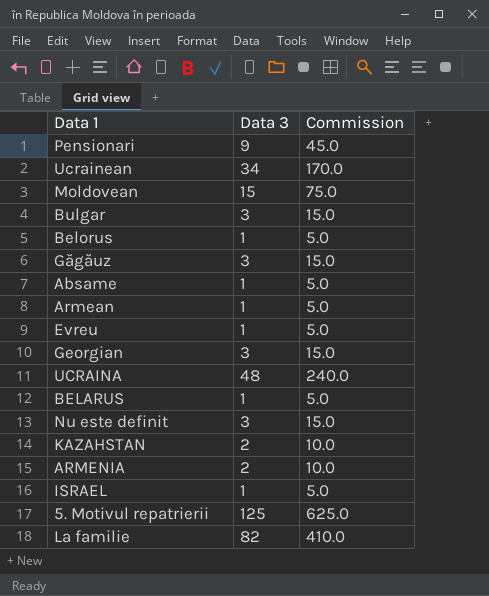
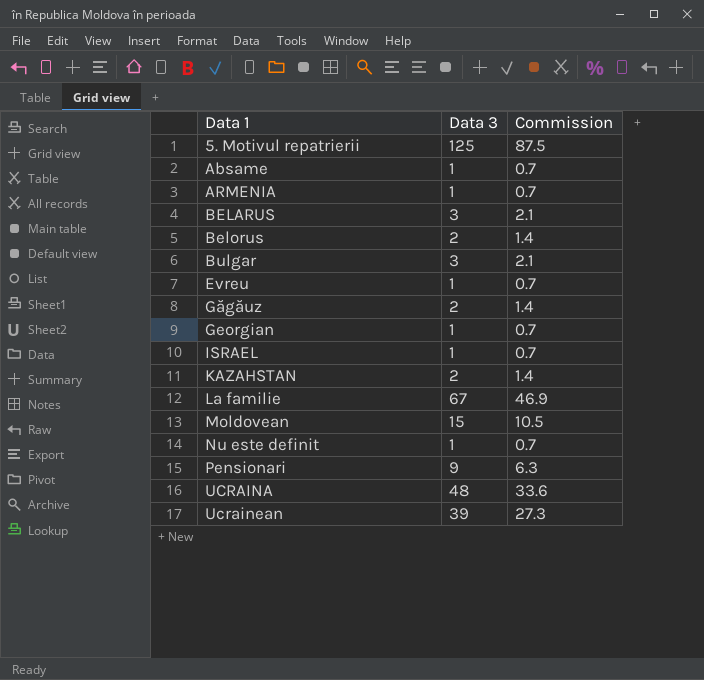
row order: none -> Data 1 ascending
column Commission | formula: [Data 3] * 5 -> [Data 3] * 0.7
row Armean: 1 | 5.0 -> none
ARMENIA | Data 3: 2 -> 1
BELARUS | Data 3: 1 -> 3
Belorus | Data 3: 1 -> 2
Găgăuz | Data 3: 3 -> 2
Georgian | Data 3: 3 -> 1
La familie | Data 3: 82 -> 67
Nu este definit | Data 3: 3 -> 1
Ucrainean | Data 3: 34 -> 39

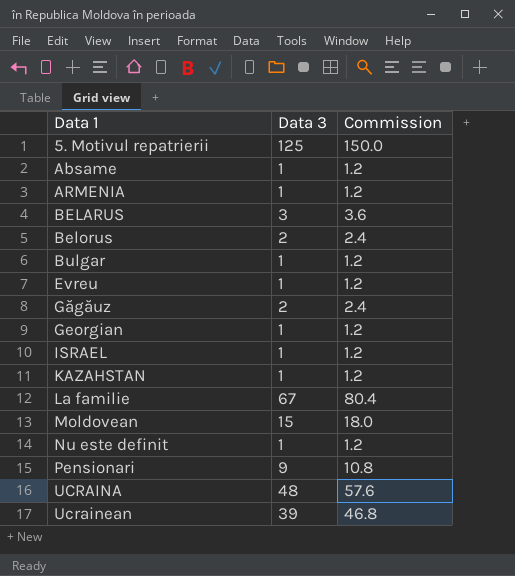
column Commission | formula: [Data 3] * 0.7 -> [Data 3] * 1.2
Bulgar | Data 3: 3 -> 1
KAZAHSTAN | Data 3: 2 -> 1

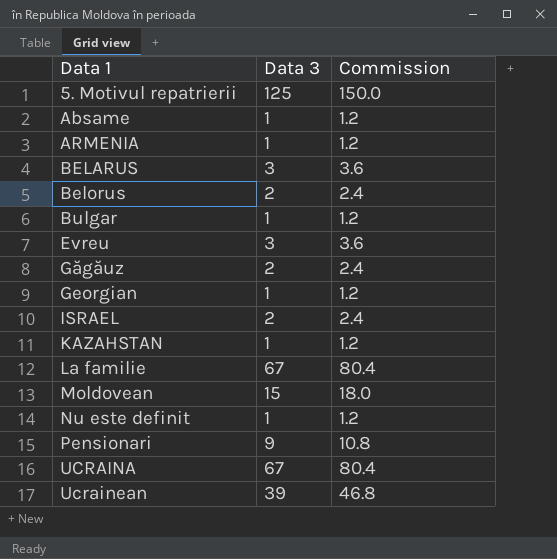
Evreu | Data 3: 1 -> 3
Evreu | Commission: 1.2 -> 3.6
ISRAEL | Data 3: 1 -> 2
ISRAEL | Commission: 1.2 -> 2.4
UCRAINA | Data 3: 48 -> 67
UCRAINA | Commission: 57.6 -> 80.4

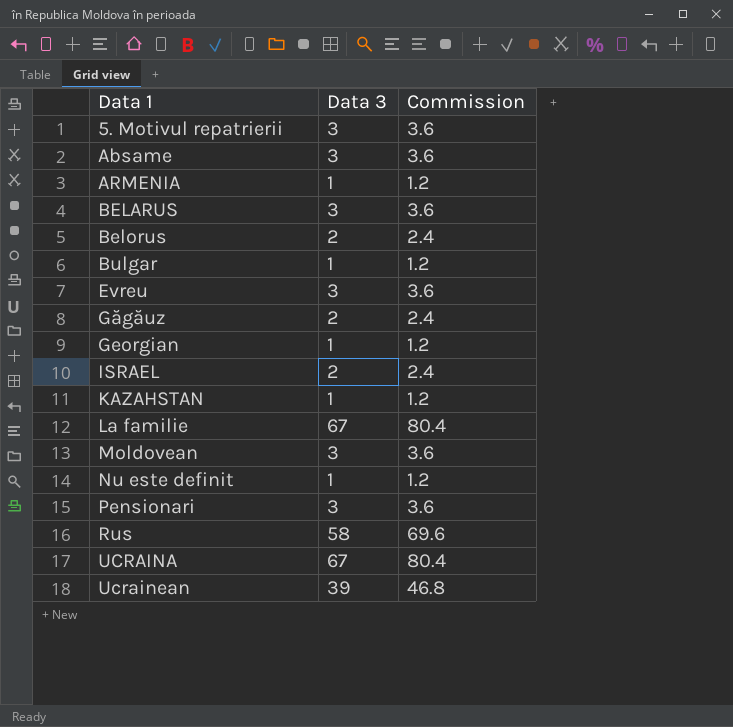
5. Motivul repatrierii | Data 3: 125 -> 3
5. Motivul repatrierii | Commission: 150.0 -> 3.6
Absame | Data 3: 1 -> 3
Absame | Commission: 1.2 -> 3.6
Moldovean | Data 3: 15 -> 3
Moldovean | Commission: 18.0 -> 3.6
Pensionari | Data 3: 9 -> 3
Pensionari | Commission: 10.8 -> 3.6
row Rus: none -> 58 | 69.6

